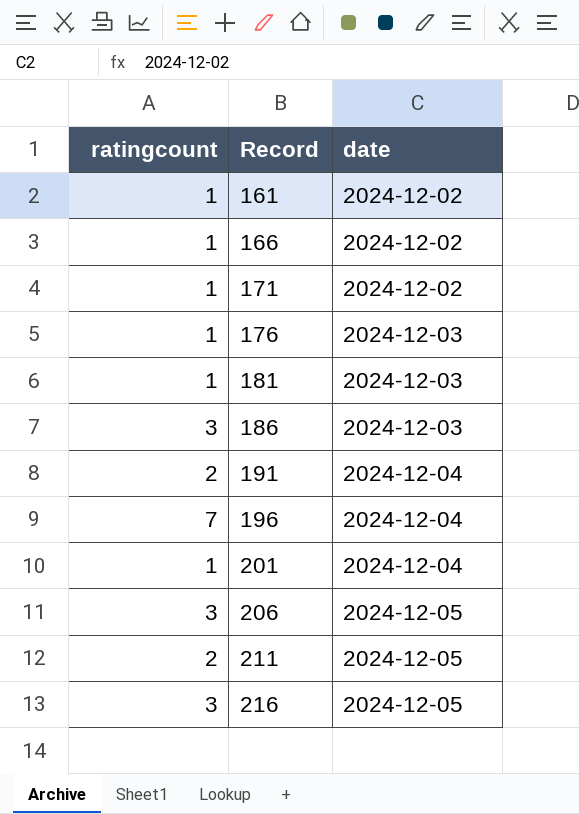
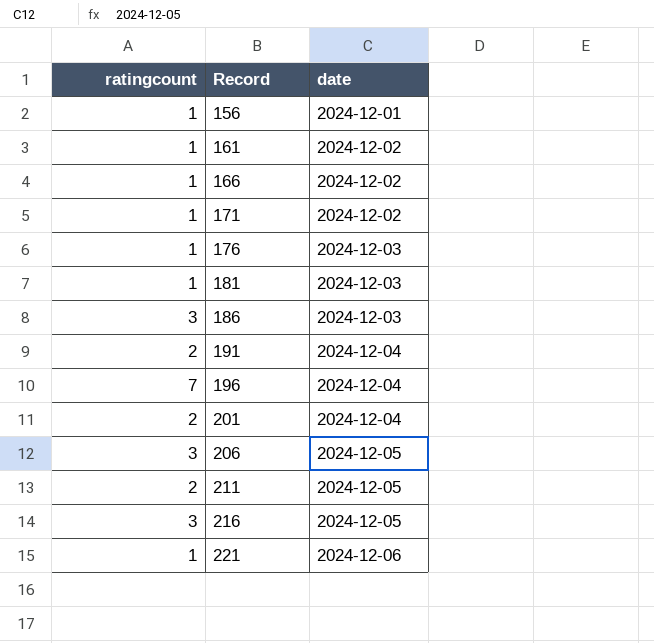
row 156: none -> 1 | 2024-12-01
201 | ratingcount: 1 -> 2
row 221: none -> 1 | 2024-12-06

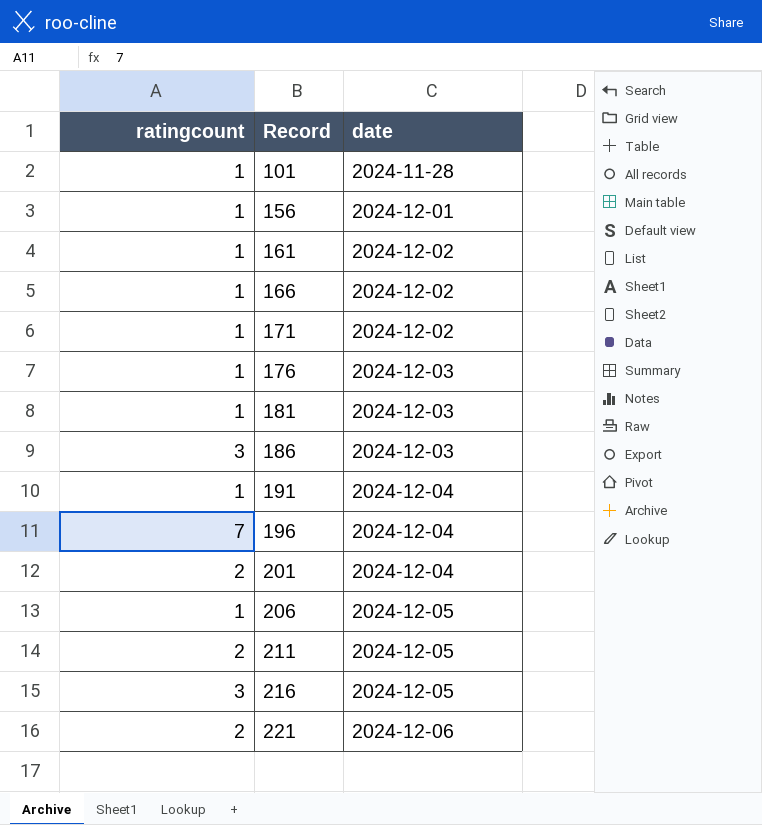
row 101: none -> 1 | 2024-11-28
191 | ratingcount: 2 -> 1
206 | ratingcount: 3 -> 1
221 | ratingcount: 1 -> 2

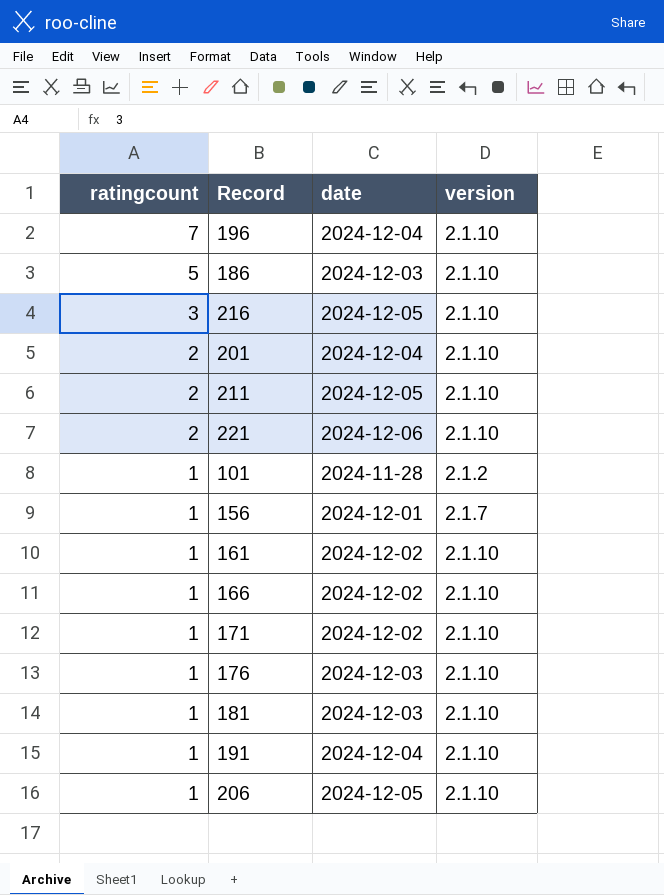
row order: Record ascending -> ratingcount descending
column version | position: none -> 4
186 | ratingcount: 3 -> 5

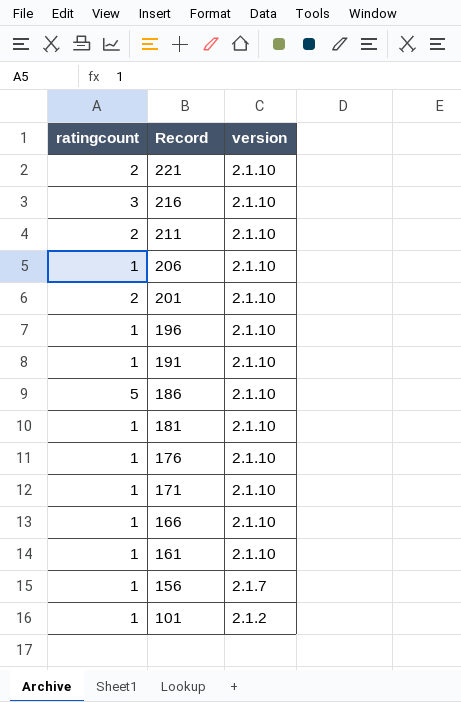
row order: ratingcount descending -> Record descending
column date | position: 3 -> none
196 | ratingcount: 7 -> 1

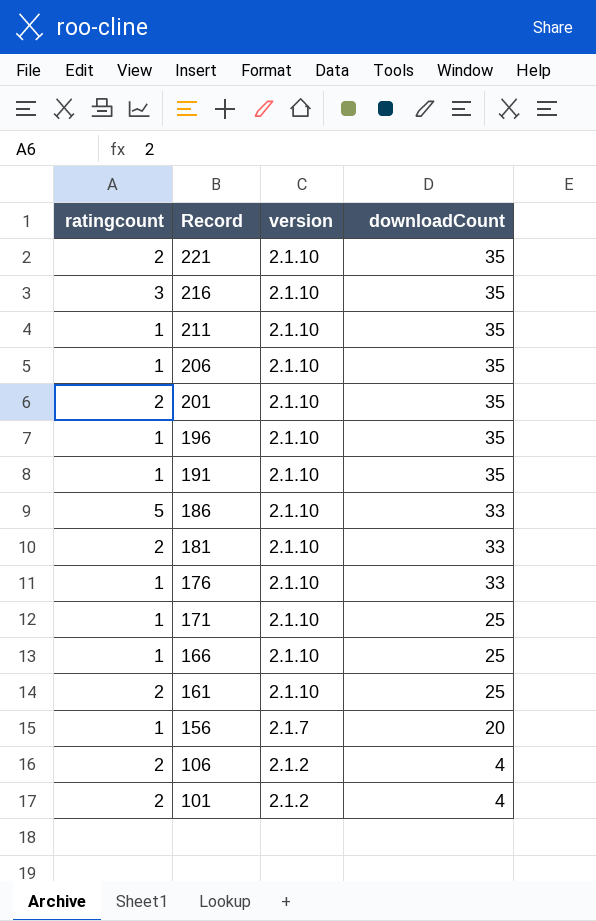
column downloadCount | position: none -> 4
211 | ratingcount: 2 -> 1
181 | ratingcount: 1 -> 2
161 | ratingcount: 1 -> 2
row 106: none -> 2 | 2.1.2 | 4
101 | ratingcount: 1 -> 2

